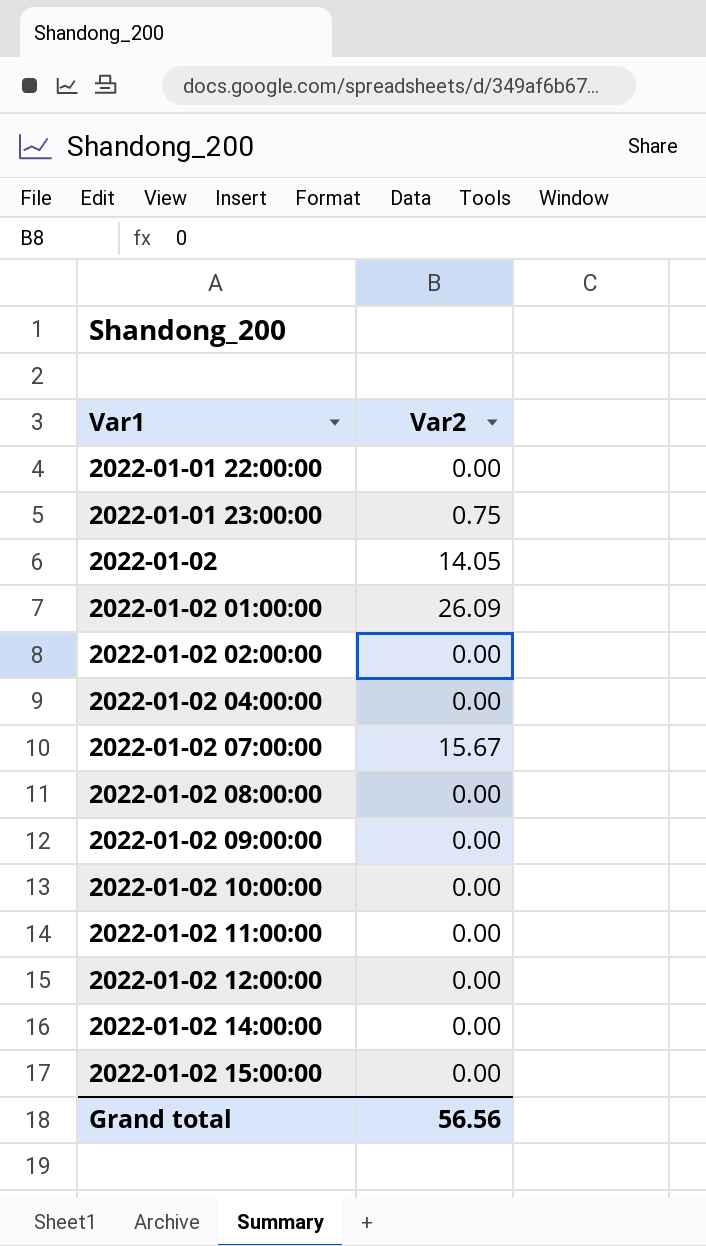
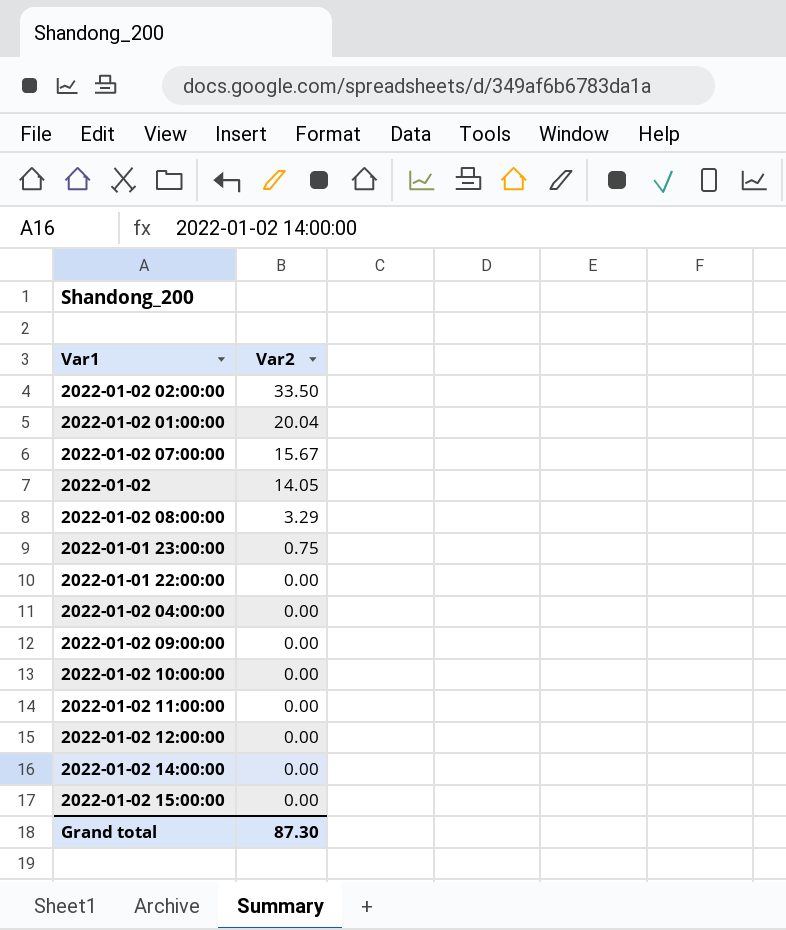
row order: Var1 ascending -> Var2 descending
2022-01-02 02:00:00 | Var2: 0.00 -> 33.50
2022-01-02 01:00:00 | Var2: 26.09 -> 20.04
2022-01-02 08:00:00 | Var2: 0.00 -> 3.29
Grand total | Var2: 56.56 -> 87.30

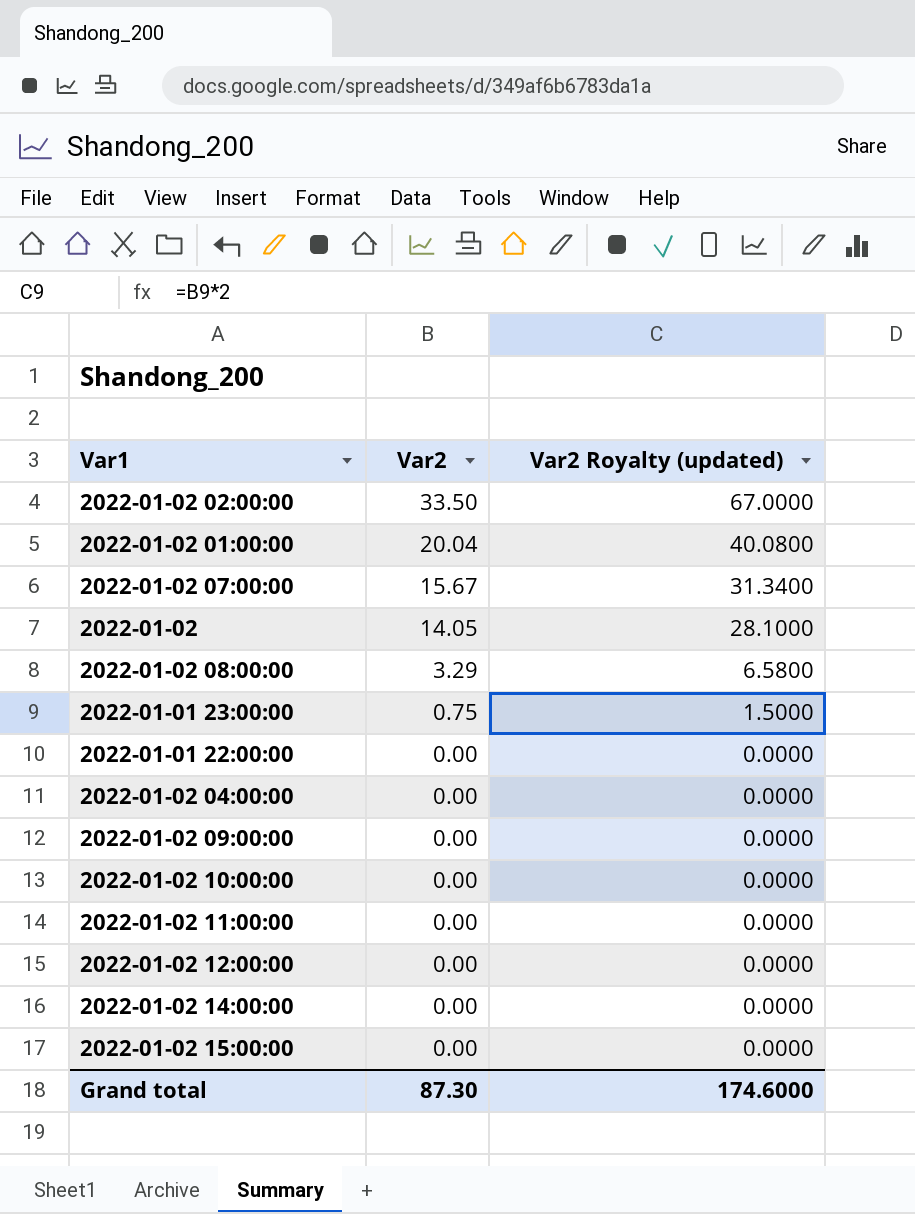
column Var2 Royalty (updated) | formula: none -> [Var2] * 2

